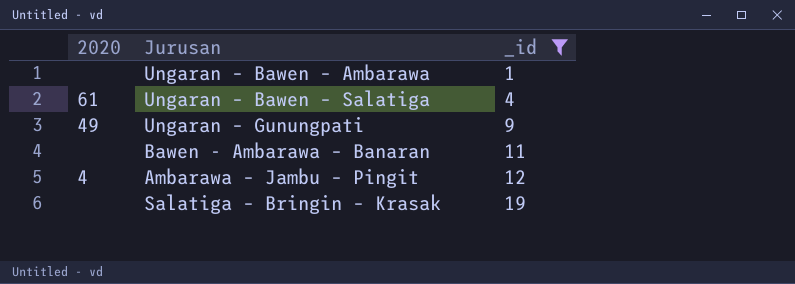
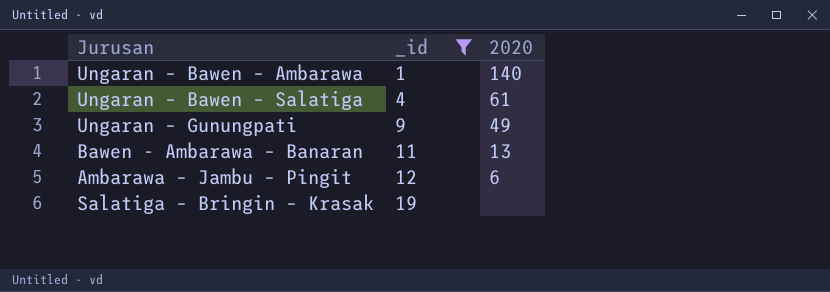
column 2020 | position: 1 -> 3
Ungaran – Bawen – Ambarawa | 2020: none -> 140
Bawen - Ambarawa – Banaran | 2020: none -> 13
Ambarawa – Jambu – Pingit | 2020: 4 -> 6

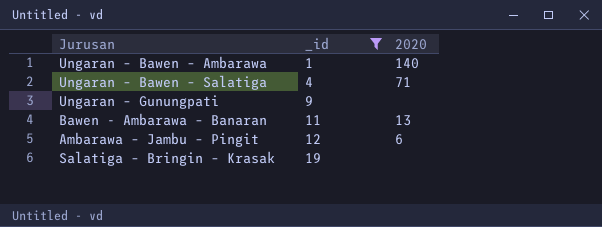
Ungaran – Bawen – Salatiga | 2020: 61 -> 71
Ungaran – Gunungpati | 2020: 49 -> none

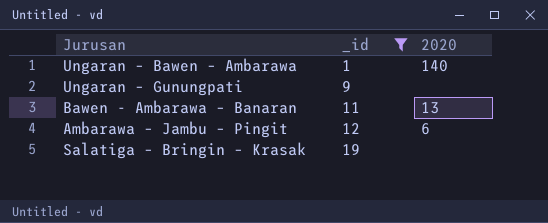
row Ungaran – Bawen – Salatiga: 4 | 71 -> none

